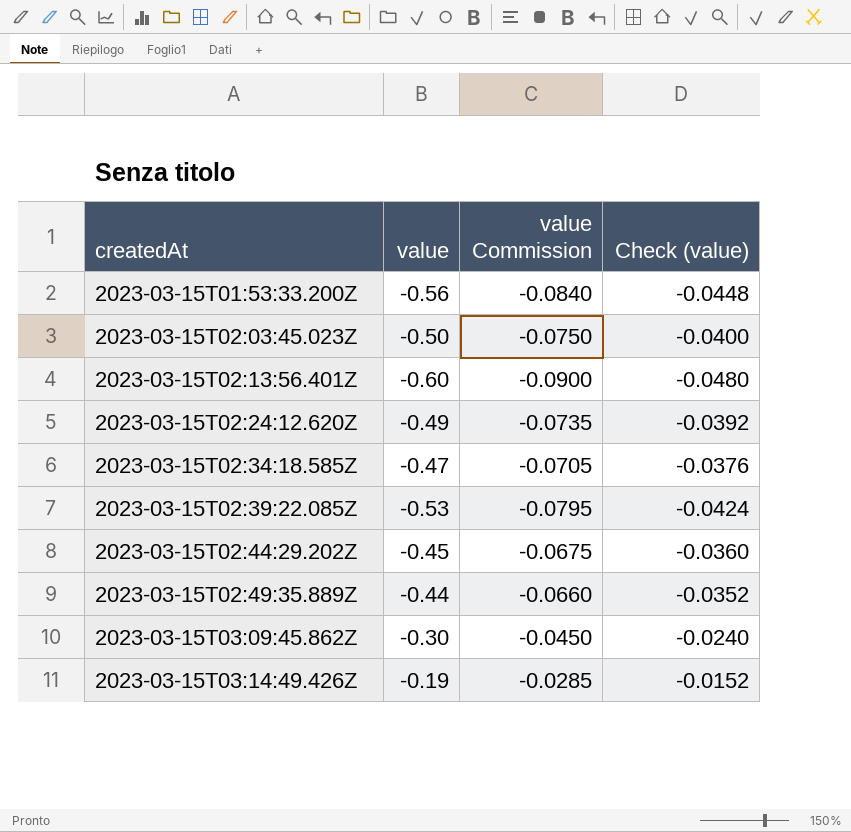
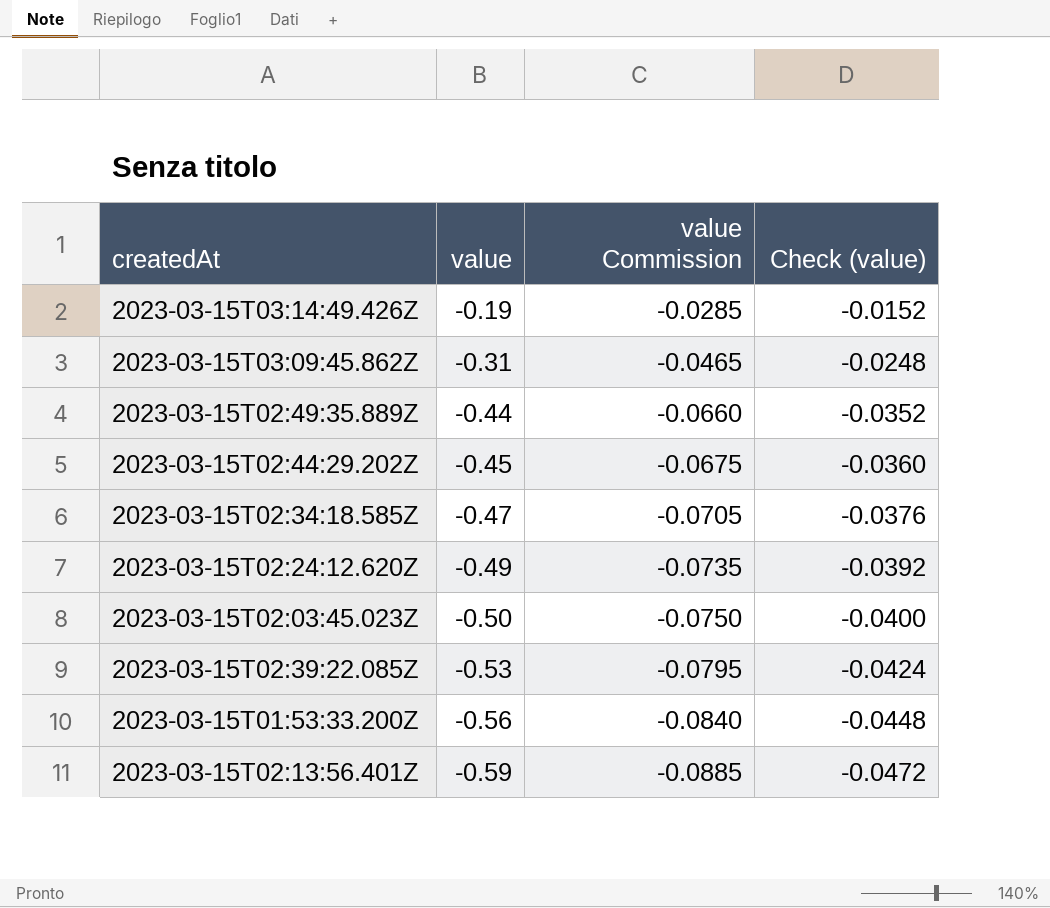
row order: createdAt ascending -> value descending
2023-03-15T03:09:45.862Z | value: -0.30 -> -0.31
2023-03-15T03:09:45.862Z | value Commission: -0.0450 -> -0.0465
2023-03-15T03:09:45.862Z | Check (value): -0.0240 -> -0.0248
2023-03-15T02:13:56.401Z | value: -0.60 -> -0.59
2023-03-15T02:13:56.401Z | value Commission: -0.0900 -> -0.0885
2023-03-15T02:13:56.401Z | Check (value): -0.0480 -> -0.0472

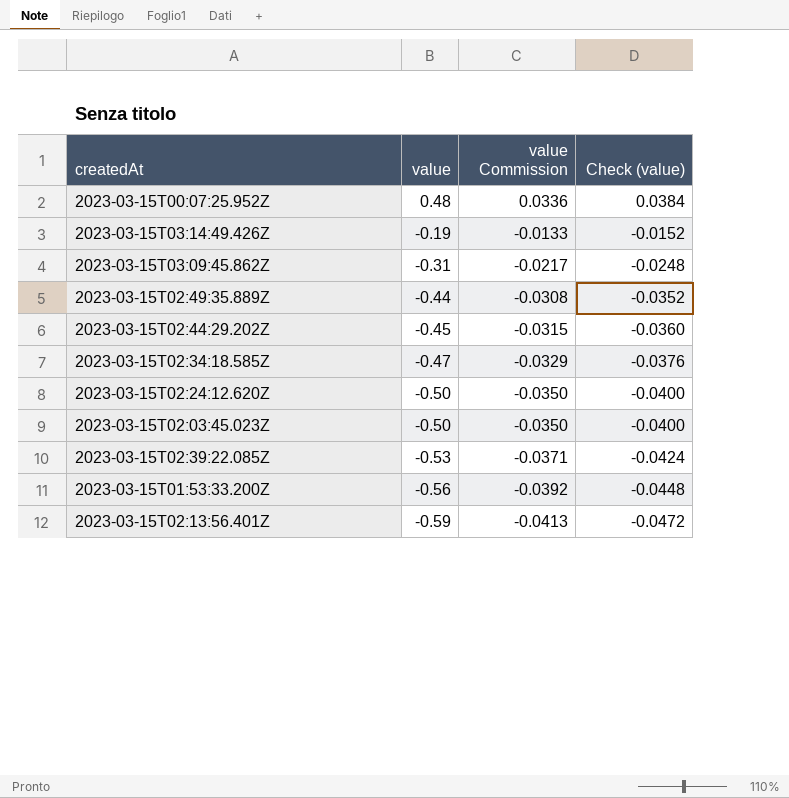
column value Commission | formula: [value] * 0.15 -> [value] * 0.07
row 2023-03-15T00:07:25.952Z: none -> 0.48 | 0.0336 | 0.0384
2023-03-15T02:24:12.620Z | value: -0.49 -> -0.50
2023-03-15T02:24:12.620Z | Check (value): -0.0392 -> -0.0400

